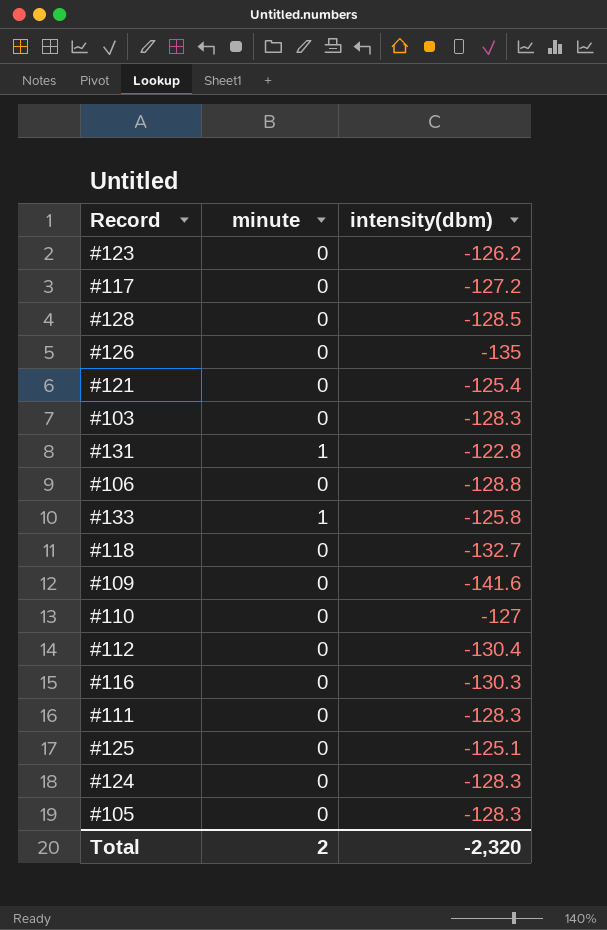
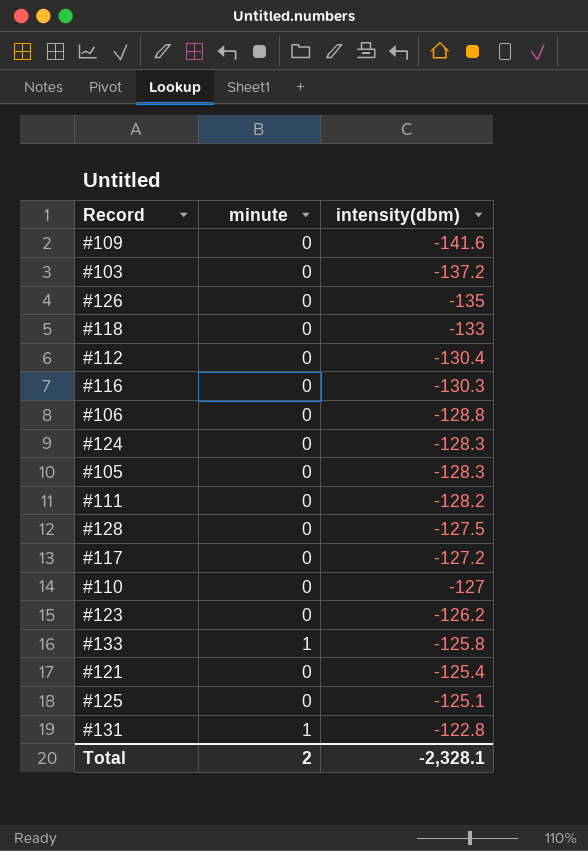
row order: none -> intensity(dbm) ascending
#103 | intensity(dbm): -128.3 -> -137.2
#118 | intensity(dbm): -132.7 -> -133
#111 | intensity(dbm): -128.3 -> -128.2
#128 | intensity(dbm): -128.5 -> -127.5
Total | intensity(dbm): -2,320 -> -2,328.1

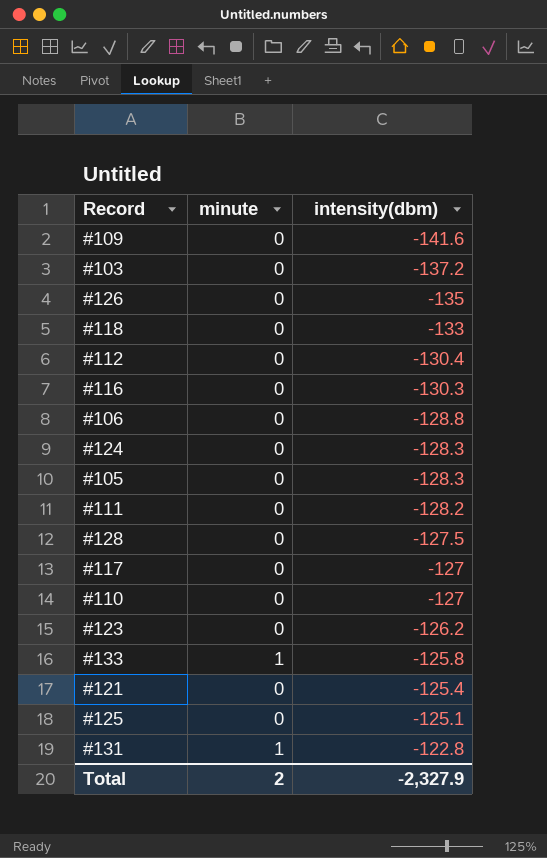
#117 | intensity(dbm): -127.2 -> -127
Total | intensity(dbm): -2,328.1 -> -2,327.9

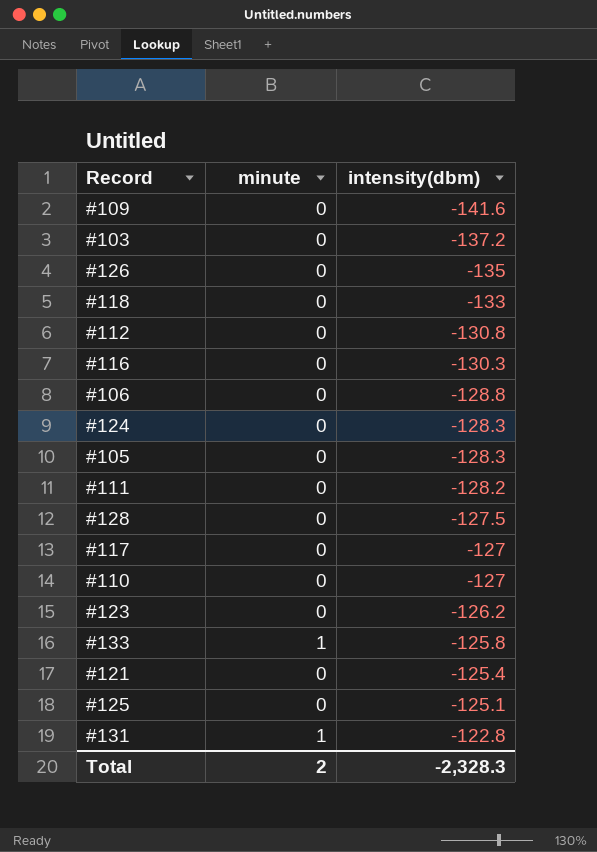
#112 | intensity(dbm): -130.4 -> -130.8
Total | intensity(dbm): -2,327.9 -> -2,328.3

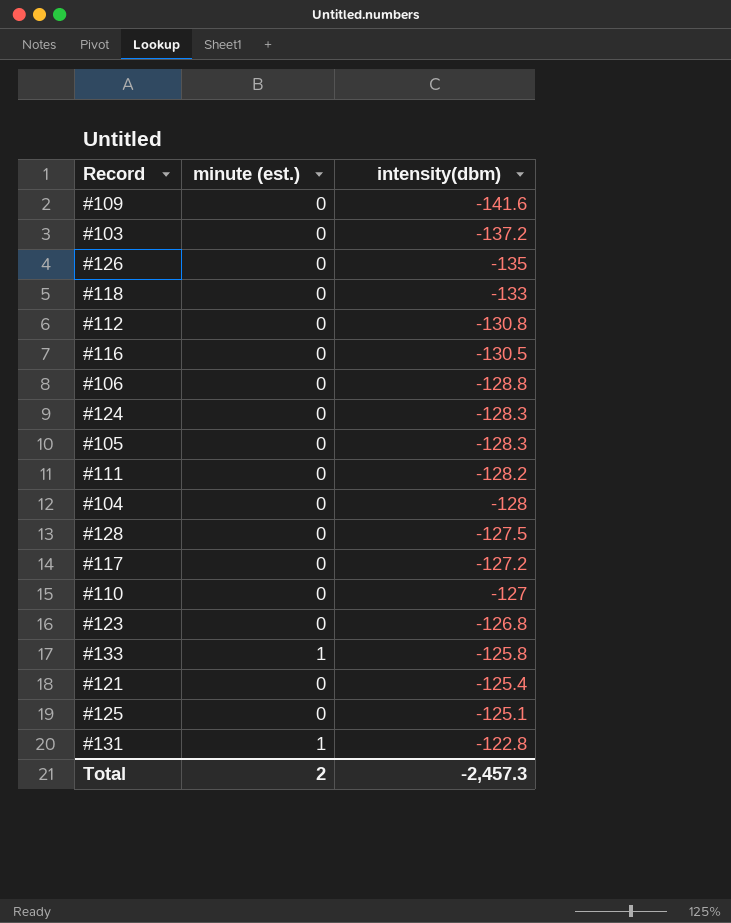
column name: minute -> minute (est.)
#116 | intensity(dbm): -130.3 -> -130.5
row #104: none -> 0 | -128
#117 | intensity(dbm): -127 -> -127.2
#123 | intensity(dbm): -126.2 -> -126.8
Total | intensity(dbm): -2,328.3 -> -2,457.3

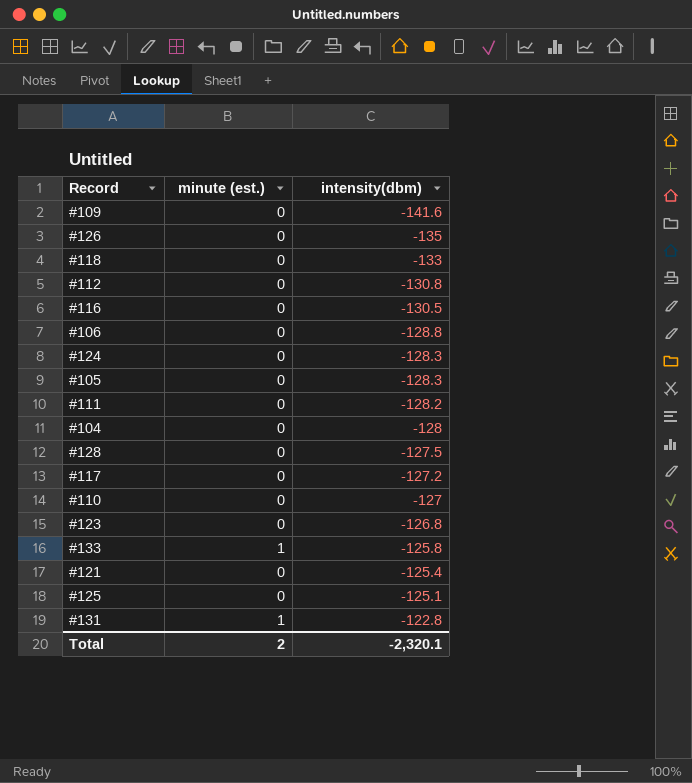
row #103: 0 | -137.2 -> none
Total | intensity(dbm): -2,457.3 -> -2,320.1

